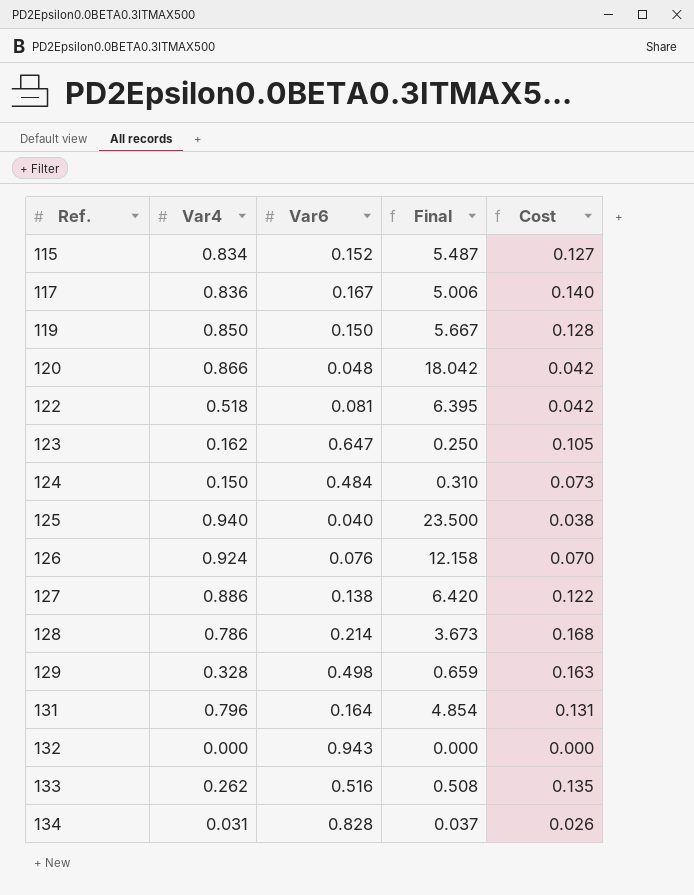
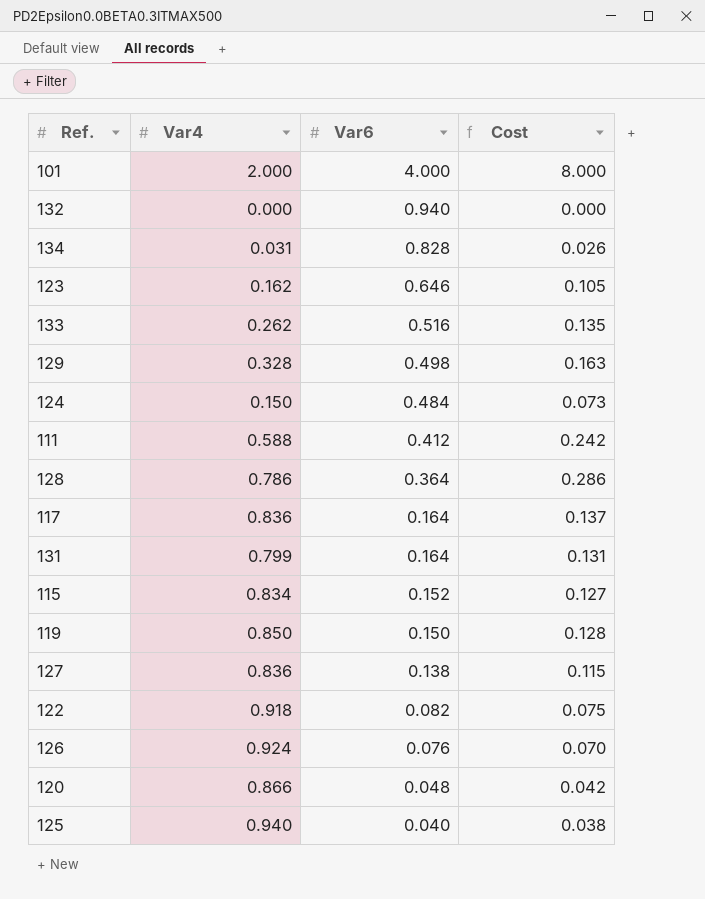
row order: Ref. ascending -> Var6 descending
column Final | formula: [Var4] / [Var6] -> none
row 101: none -> 2.000 | 4.000 | 8.000
132 | Var6: 0.943 -> 0.940
123 | Var6: 0.647 -> 0.646
row 111: none -> 0.588 | 0.412 | 0.242
128 | Var6: 0.214 -> 0.364
128 | Cost: 0.168 -> 0.286
117 | Var6: 0.167 -> 0.164
117 | Cost: 0.140 -> 0.137
131 | Var4: 0.796 -> 0.799
127 | Var4: 0.886 -> 0.836
127 | Cost: 0.122 -> 0.115
122 | Var4: 0.518 -> 0.918
122 | Var6: 0.081 -> 0.082
122 | Cost: 0.042 -> 0.075

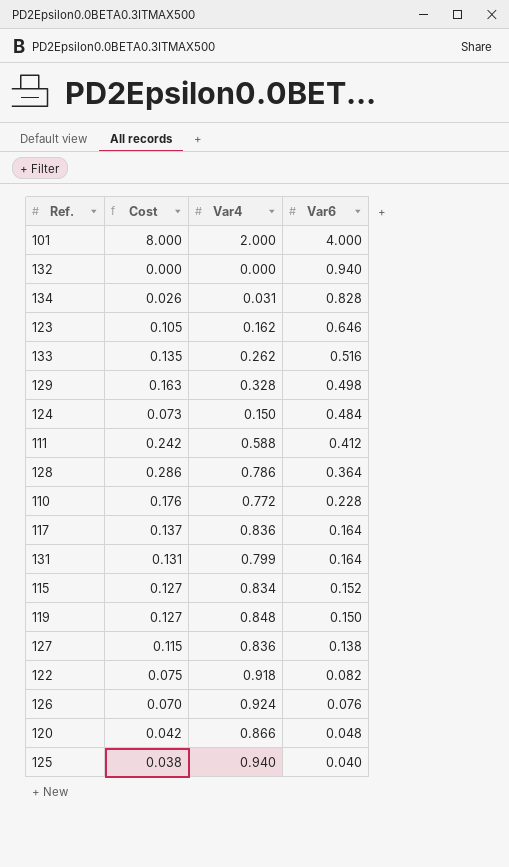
column Cost | position: 4 -> 2
row 110: none -> 0.176 | 0.772 | 0.228
119 | Cost: 0.128 -> 0.127
119 | Var4: 0.850 -> 0.848

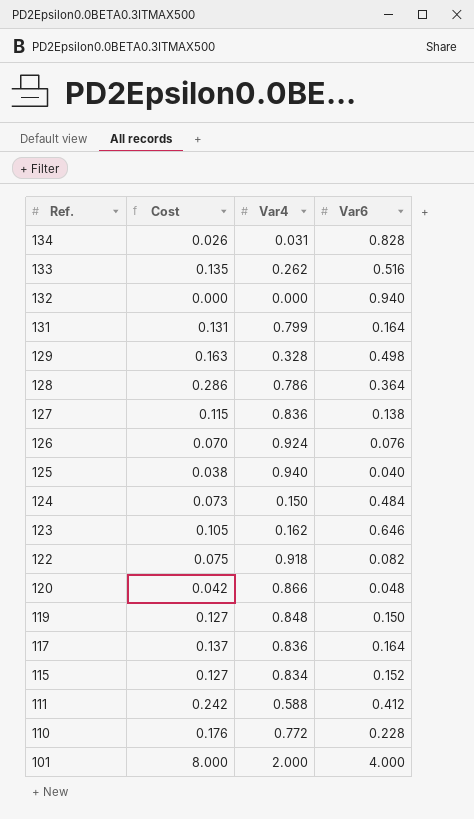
row order: Var6 descending -> Ref. descending

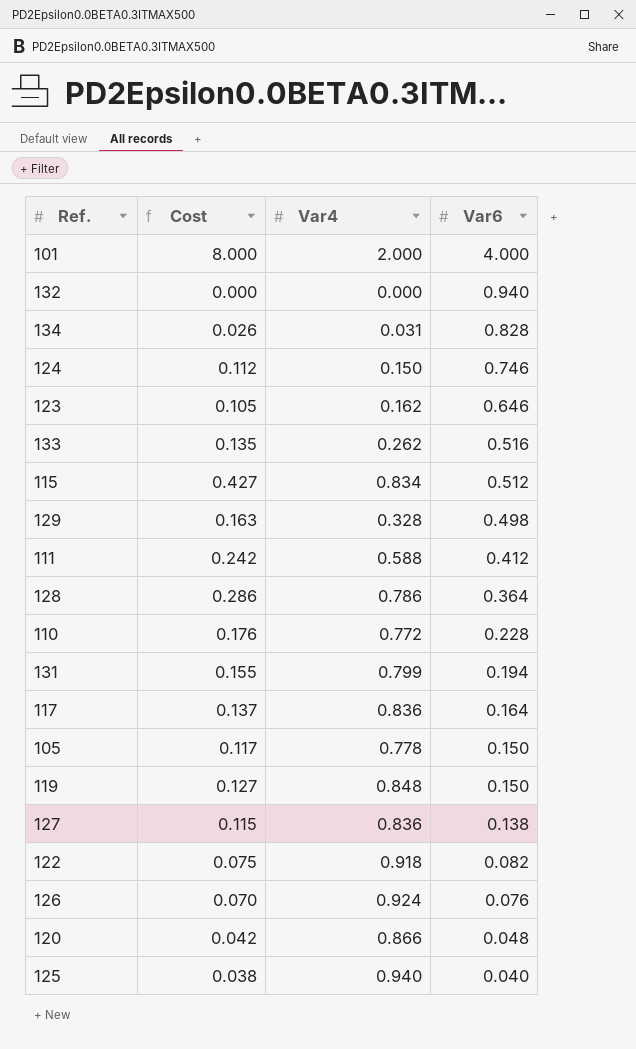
row order: Ref. descending -> Var6 descending
124 | Cost: 0.073 -> 0.112
124 | Var6: 0.484 -> 0.746
115 | Cost: 0.127 -> 0.427
115 | Var6: 0.152 -> 0.512
131 | Cost: 0.131 -> 0.155
131 | Var6: 0.164 -> 0.194
row 105: none -> 0.117 | 0.778 | 0.150

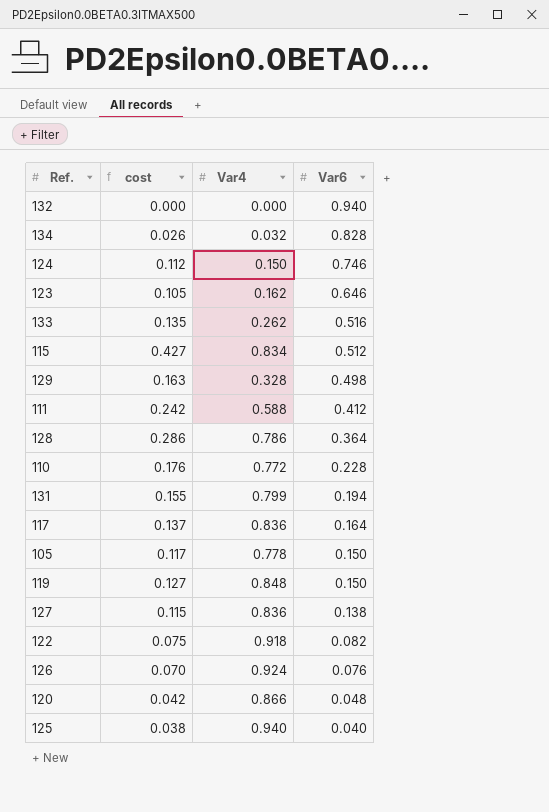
column name: Cost -> cost
row 101: 8.000 | 2.000 | 4.000 -> none
134 | Var4: 0.031 -> 0.032

